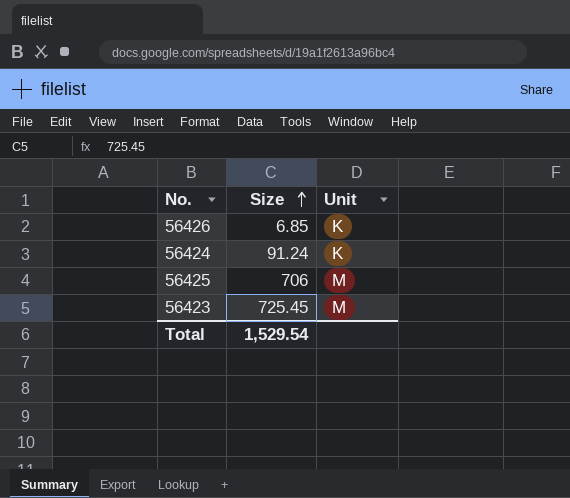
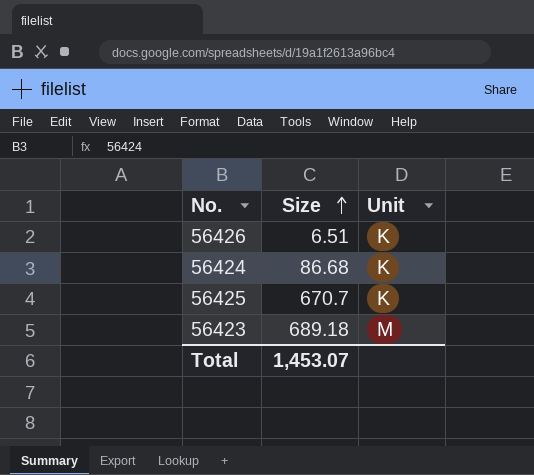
56426 | Size: 6.85 -> 6.51
56424 | Size: 91.24 -> 86.68
56425 | Size: 706 -> 670.7
56425 | Unit: M -> K
56423 | Size: 725.45 -> 689.18
Total | Size: 1,529.54 -> 1,453.07

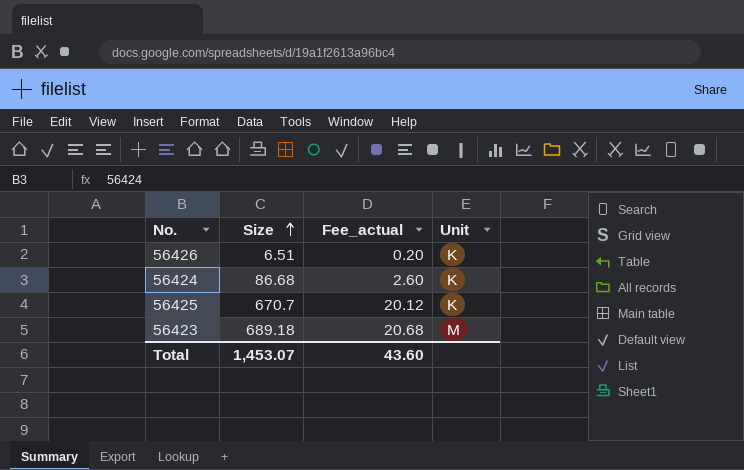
column Fee_actual | formula: none -> [Size] * 0.03

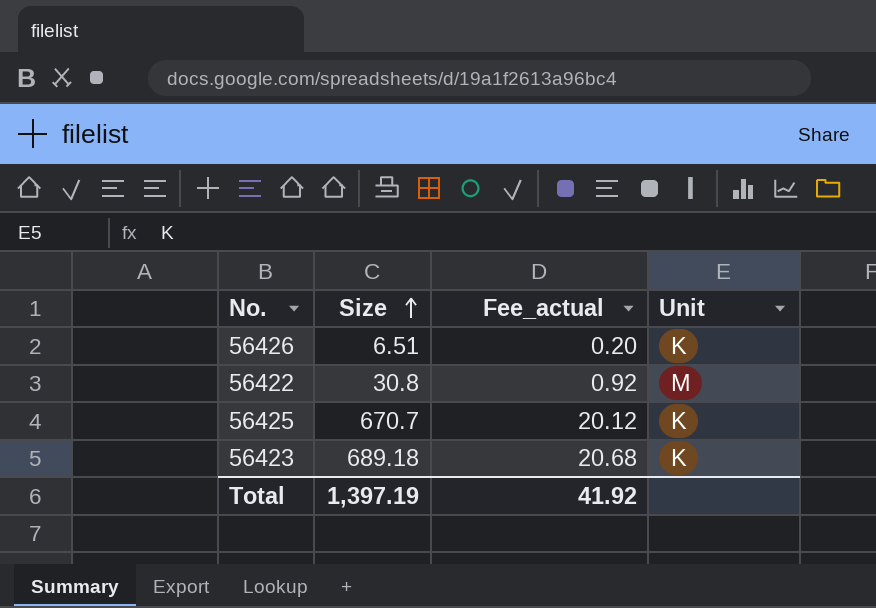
row 56424: 86.68 | 2.60 | K -> none
row 56422: none -> 30.8 | 0.92 | M
56423 | Unit: M -> K
Total | Size: 1,453.07 -> 1,397.19
Total | Fee_actual: 43.60 -> 41.92

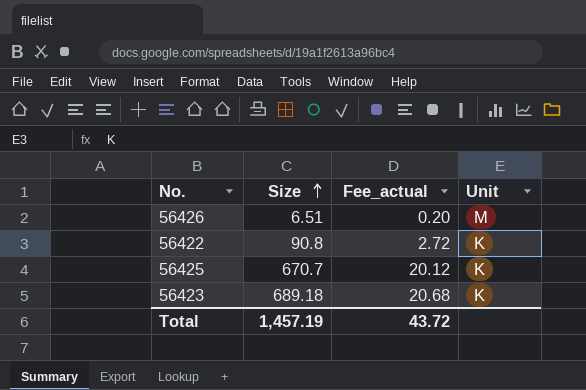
56426 | Unit: K -> M
56422 | Size: 30.8 -> 90.8
56422 | Fee_actual: 0.92 -> 2.72
56422 | Unit: M -> K
Total | Size: 1,397.19 -> 1,457.19
Total | Fee_actual: 41.92 -> 43.72

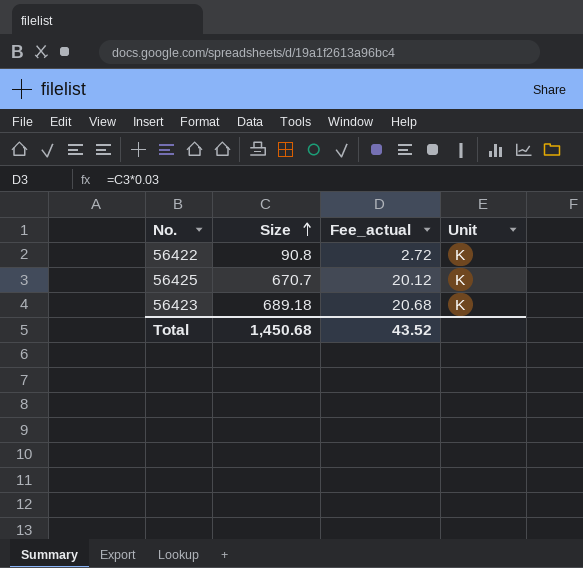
row 56426: 6.51 | 0.20 | M -> none
Total | Size: 1,457.19 -> 1,450.68
Total | Fee_actual: 43.72 -> 43.52

